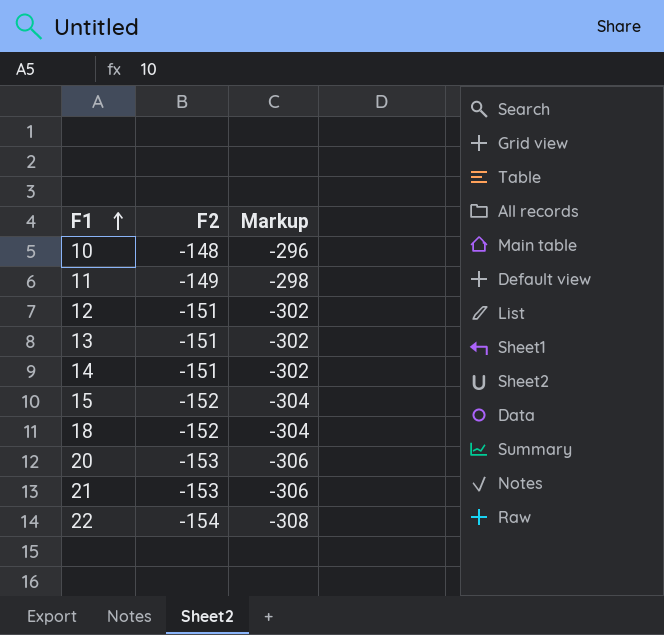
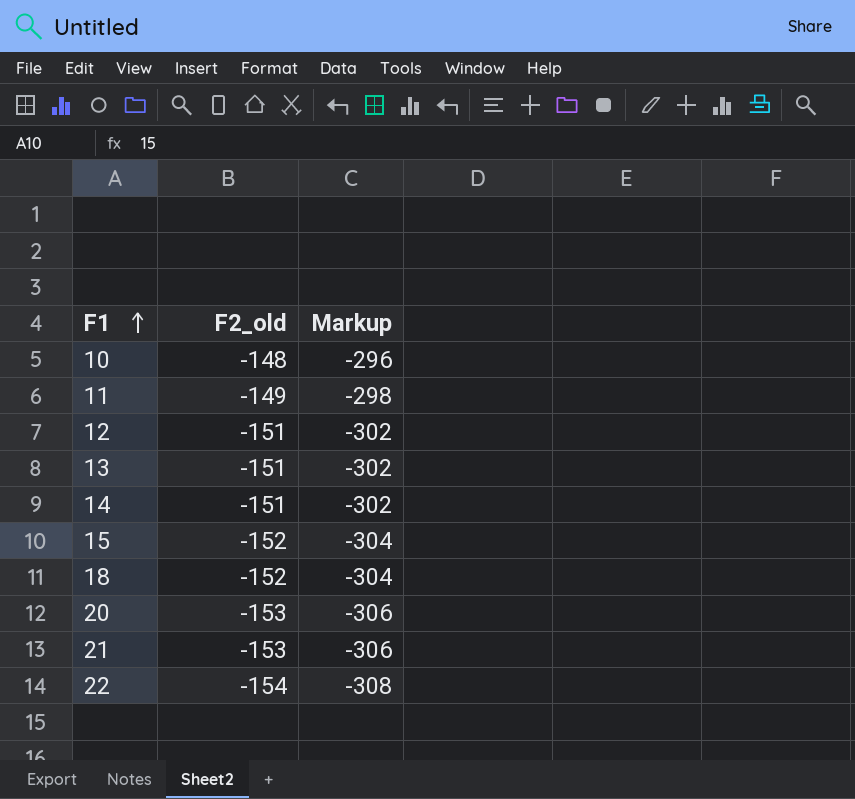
column name: F2 -> F2_old

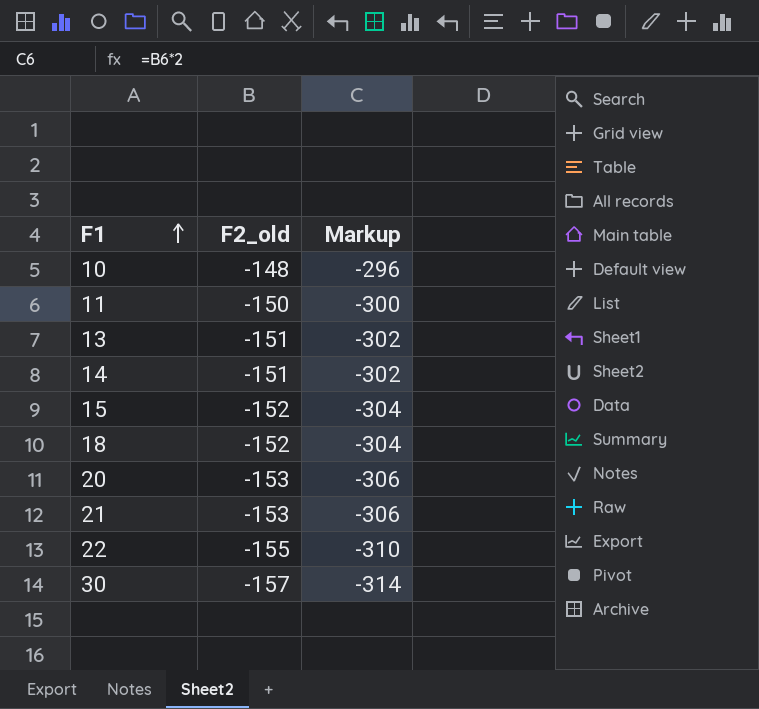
row 12: -151 | -302 -> none
11 | F2_old: -149 -> -150
11 | Markup: -298 -> -300
22 | F2_old: -154 -> -155
22 | Markup: -308 -> -310
row 30: none -> -157 | -314

